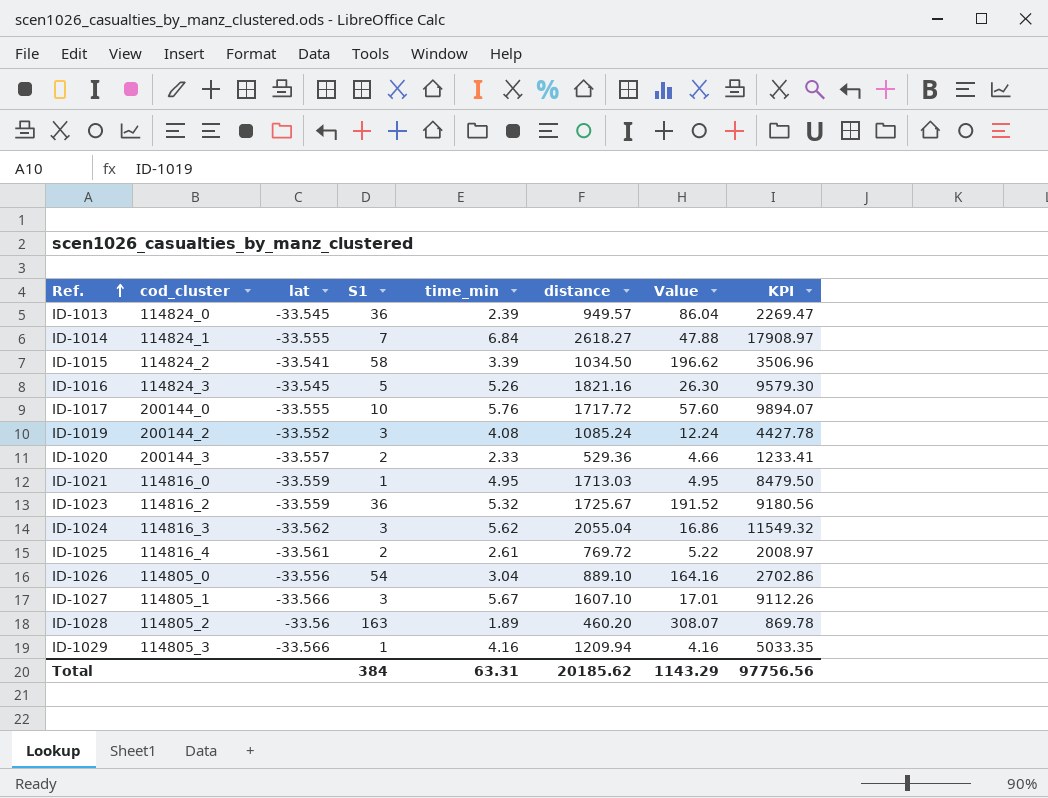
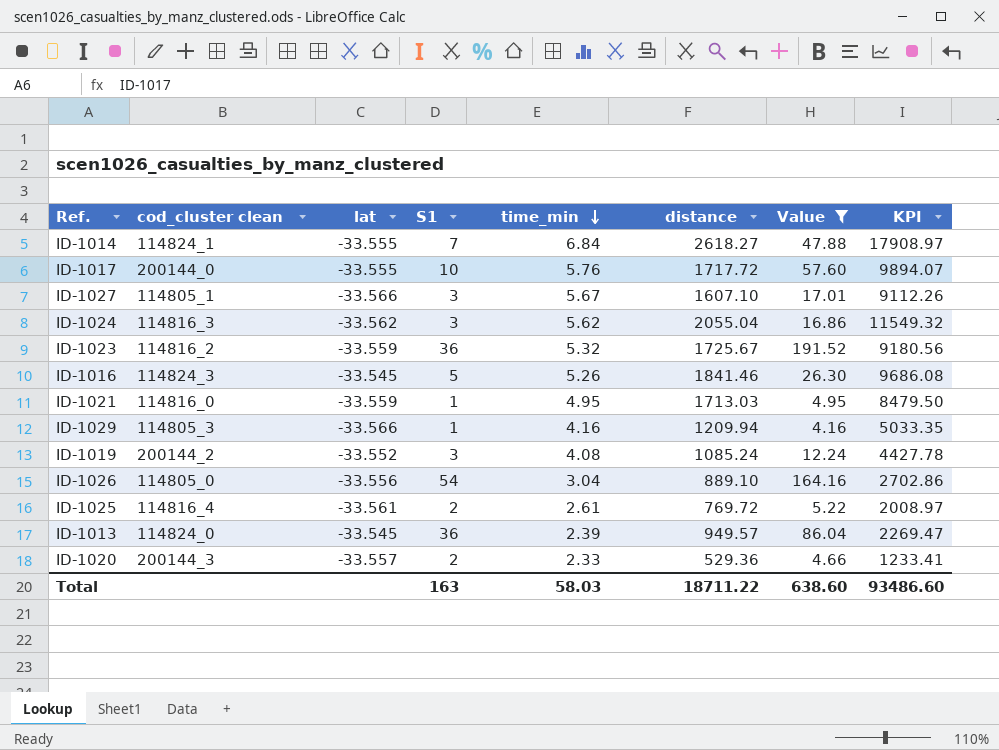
filter: none -> Value <= 191.52
row order: Ref. ascending -> time_min descending
column name: cod_cluster -> cod_cluster clean
ID-1016 | distance: 1821.16 -> 1841.46
ID-1016 | KPI: 9579.30 -> 9686.08
Total | S1: 384 -> 163
Total | time_min: 63.31 -> 58.03
Total | distance: 20185.62 -> 18711.22
Total | Value: 1143.29 -> 638.60
Total | KPI: 97756.56 -> 93486.60

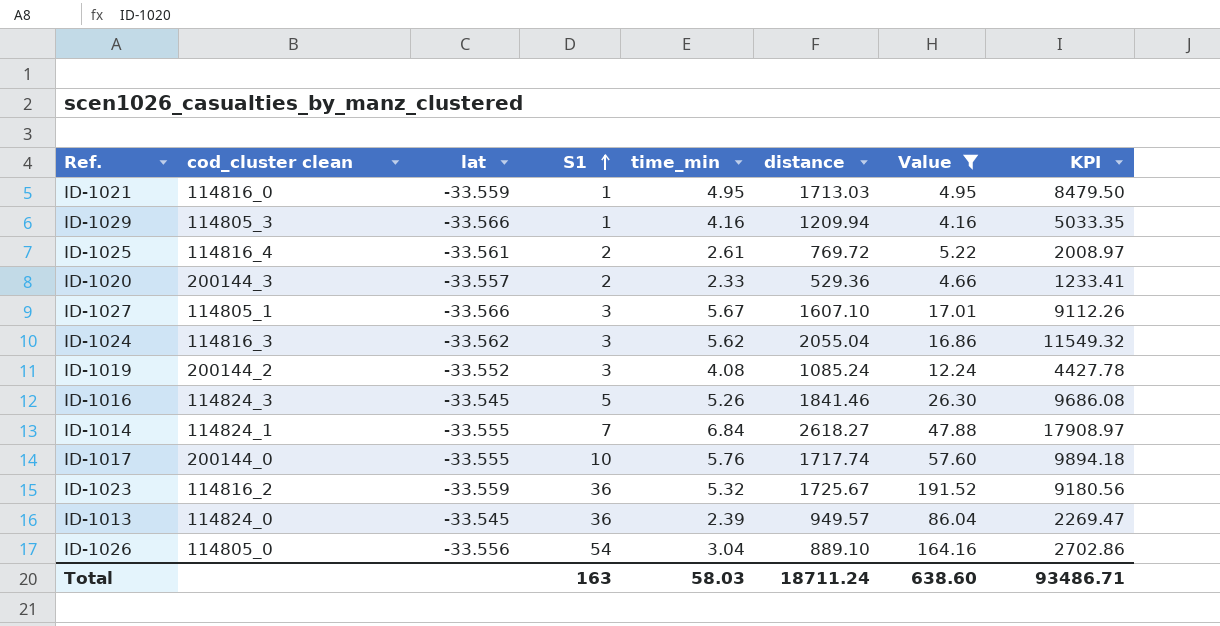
row order: time_min descending -> S1 ascending
ID-1017 | distance: 1717.72 -> 1717.74
ID-1017 | KPI: 9894.07 -> 9894.18
Total | distance: 18711.22 -> 18711.24
Total | KPI: 93486.60 -> 93486.71

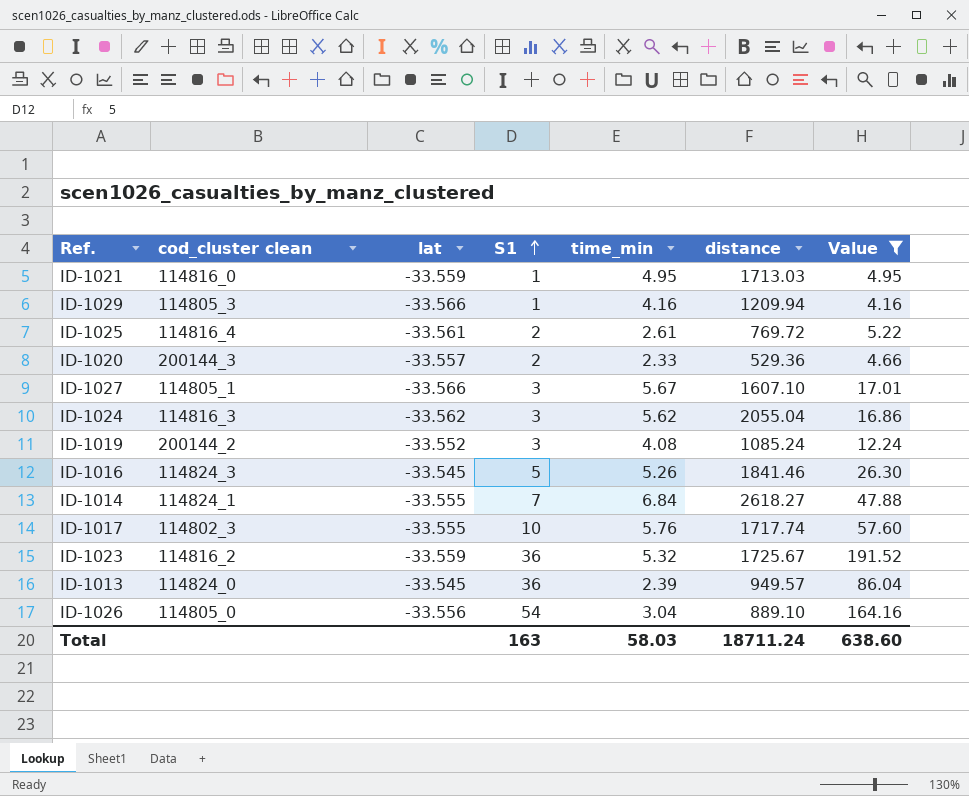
column KPI | formula: [time_min] * [distance] -> none
ID-1017 | cod_cluster clean: 200144_0 -> 114802_3

